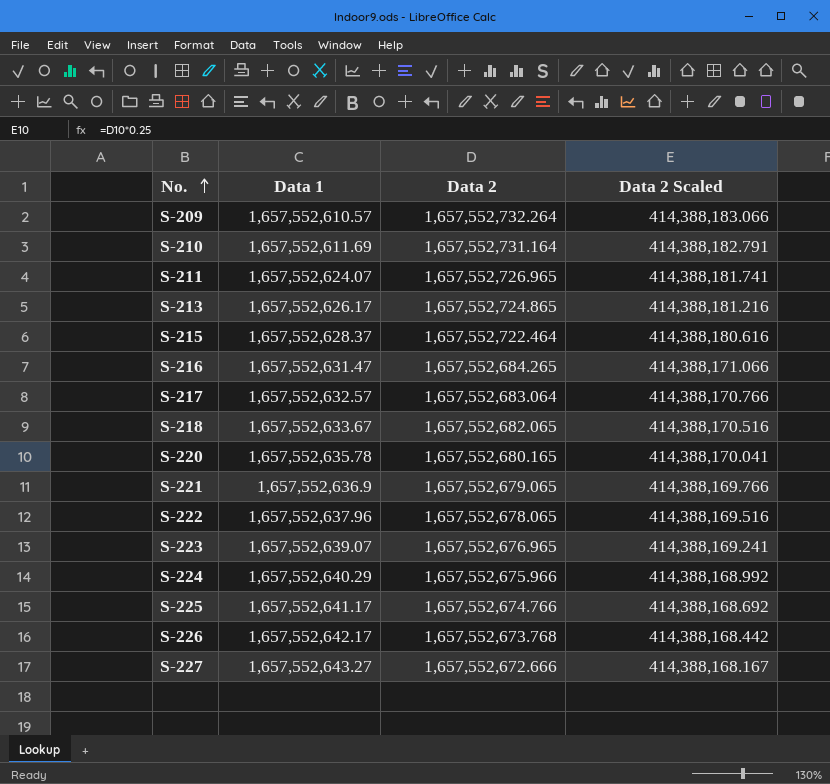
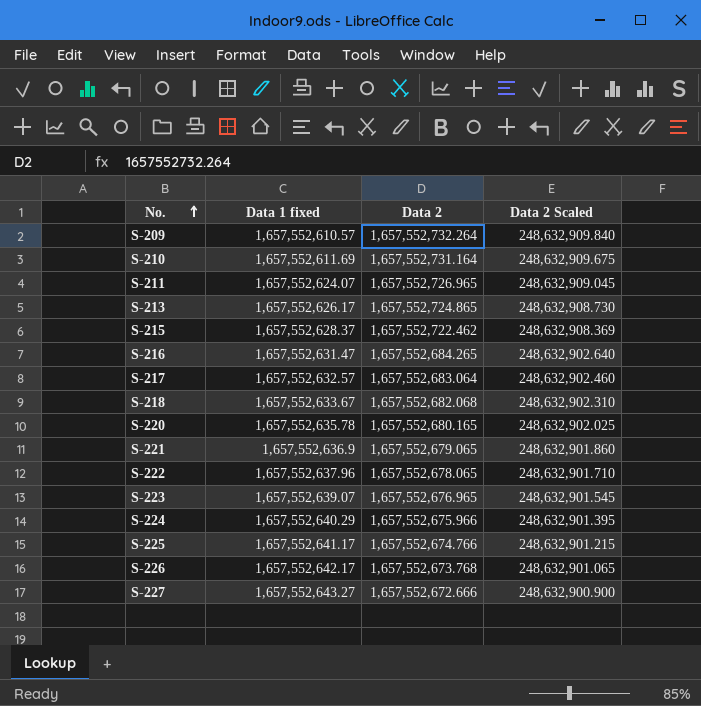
column name: Data 1 -> Data 1 fixed
column Data 2 Scaled | formula: [Data 2] * 0.25 -> [Data 2] * 0.15
S-215 | Data 2: 1,657,552,722.464 -> 1,657,552,722.462
S-218 | Data 2: 1,657,552,682.065 -> 1,657,552,682.068

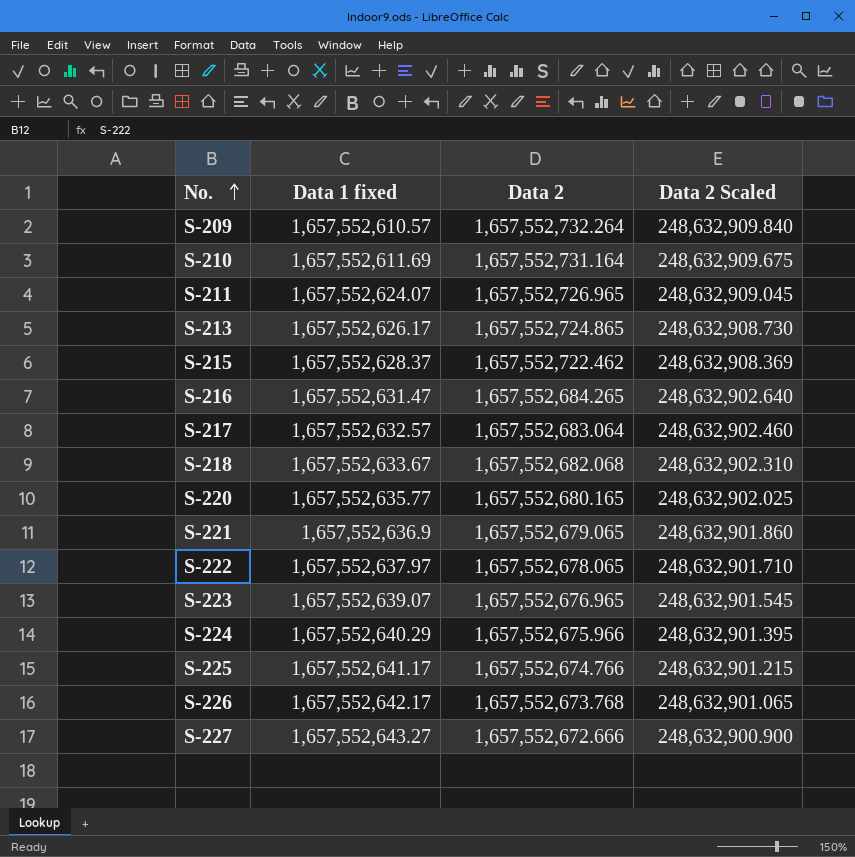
S-220 | Data 1 fixed: 1,657,552,635.78 -> 1,657,552,635.77
S-222 | Data 1 fixed: 1,657,552,637.96 -> 1,657,552,637.97

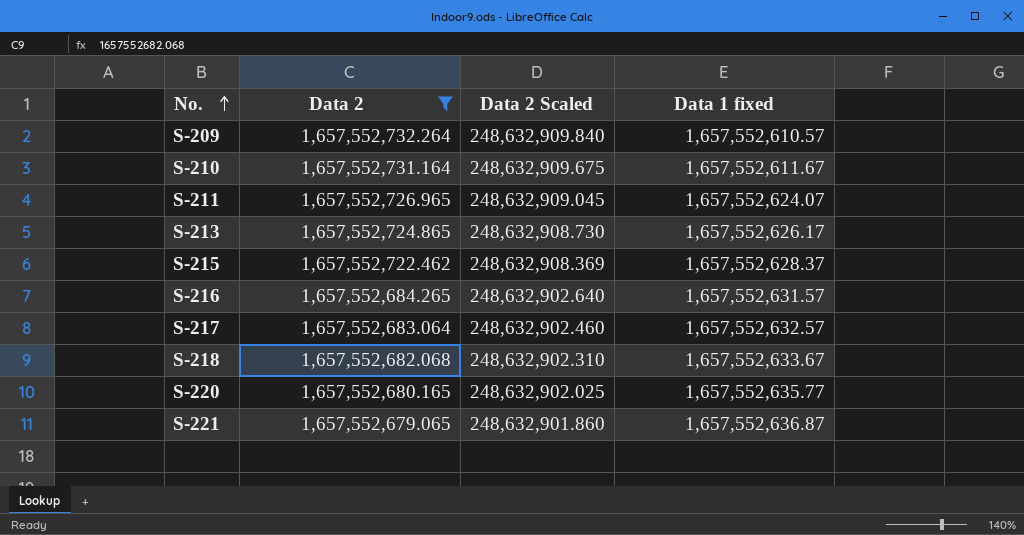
filter: none -> Data 2 >= 1,657,552,679.065
column Data 1 fixed | position: 2 -> 4
S-210 | Data 1 fixed: 1,657,552,611.69 -> 1,657,552,611.67
S-216 | Data 1 fixed: 1,657,552,631.47 -> 1,657,552,631.57
S-221 | Data 1 fixed: 1,657,552,636.9 -> 1,657,552,636.87

